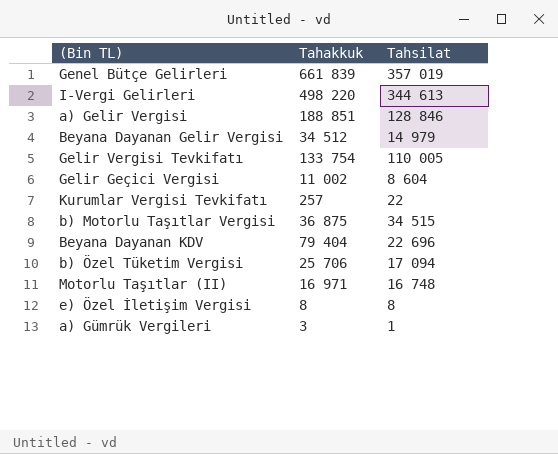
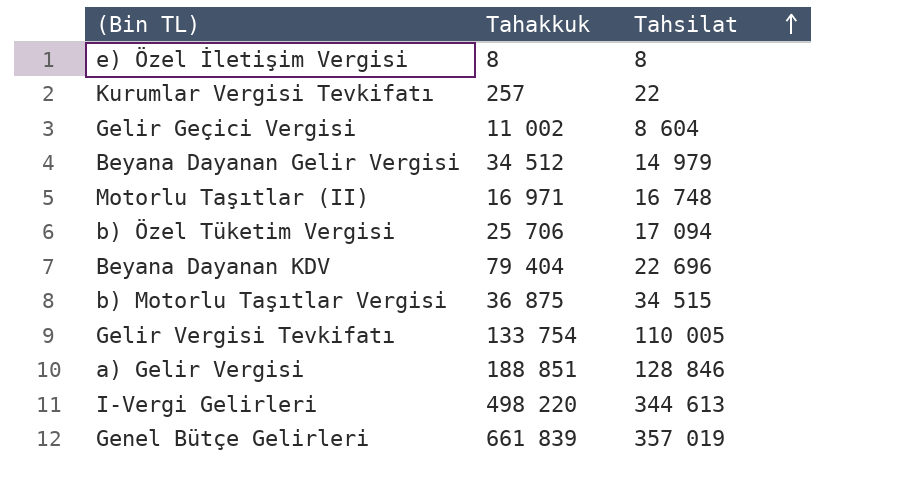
row order: none -> Tahsilat ascending
row a) Gümrük Vergileri: 3 | 1 -> none

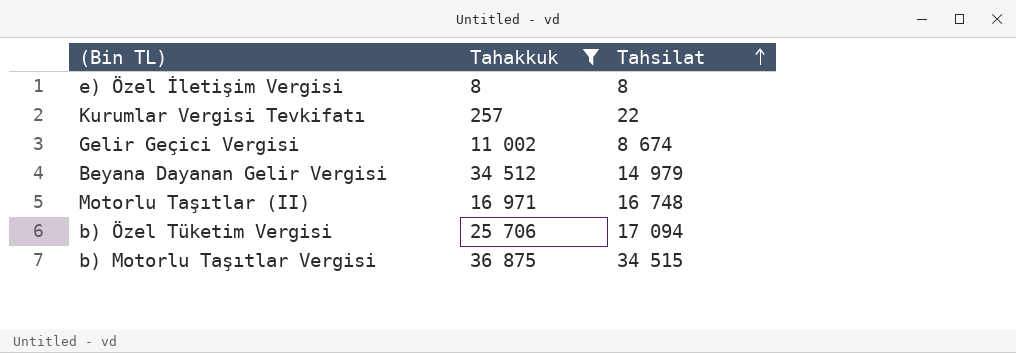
filter: none -> Tahakkuk <= 36 875
Gelir Geçici Vergisi | Tahsilat: 8 604 -> 8 674

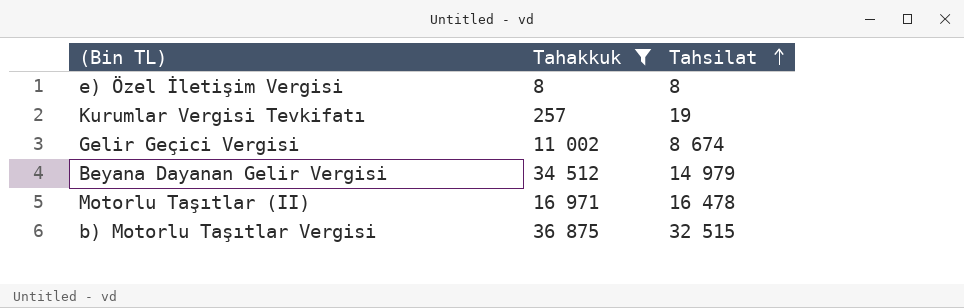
row b) Özel Tüketim Vergisi: 25 706 | 17 094 -> none
Kurumlar Vergisi Tevkifatı | Tahsilat: 22 -> 19
Motorlu Taşıtlar (II) | Tahsilat: 16 748 -> 16 478
b) Motorlu Taşıtlar Vergisi | Tahsilat: 34 515 -> 32 515

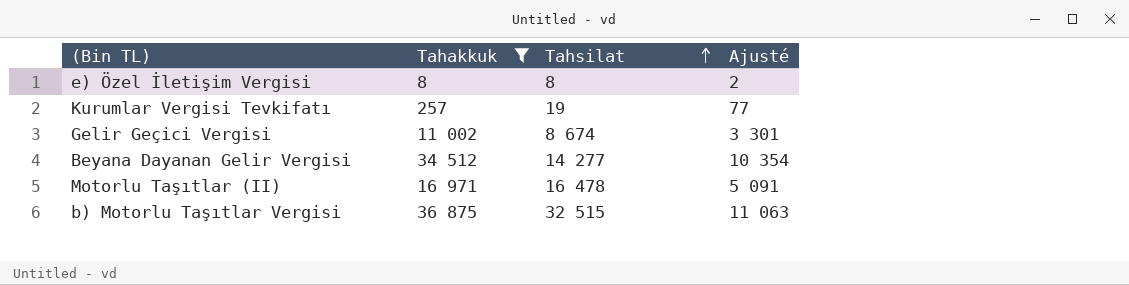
column Ajusté | formula: none -> [Tahakkuk] * 0,3
Beyana Dayanan Gelir Vergisi | Tahsilat: 14 979 -> 14 277

